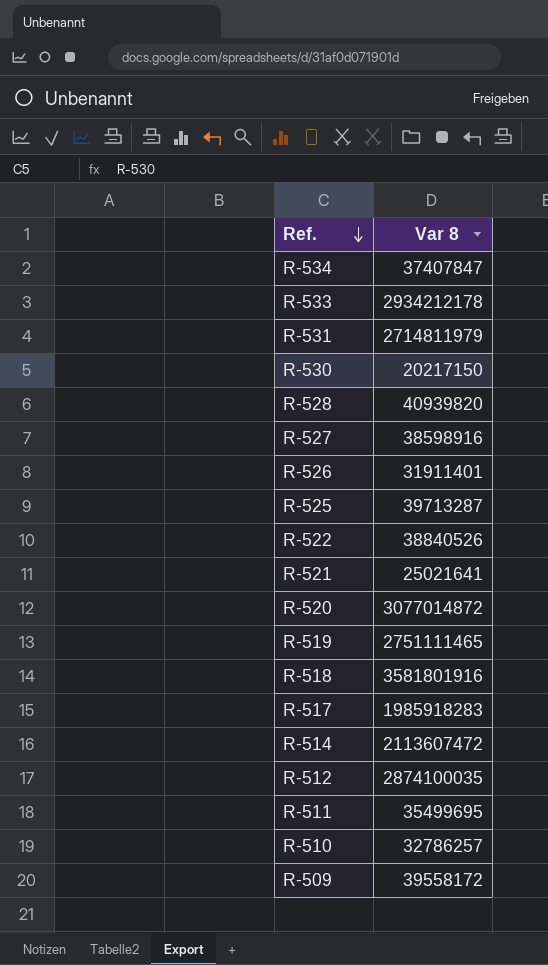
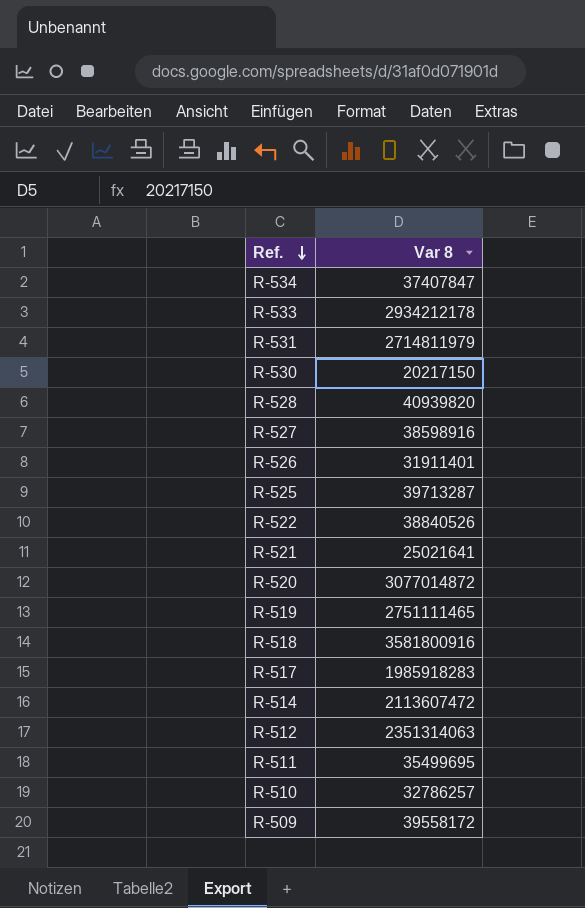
R-518 | Var 8: 3581801916 -> 3581800916
R-512 | Var 8: 2874100035 -> 2351314063

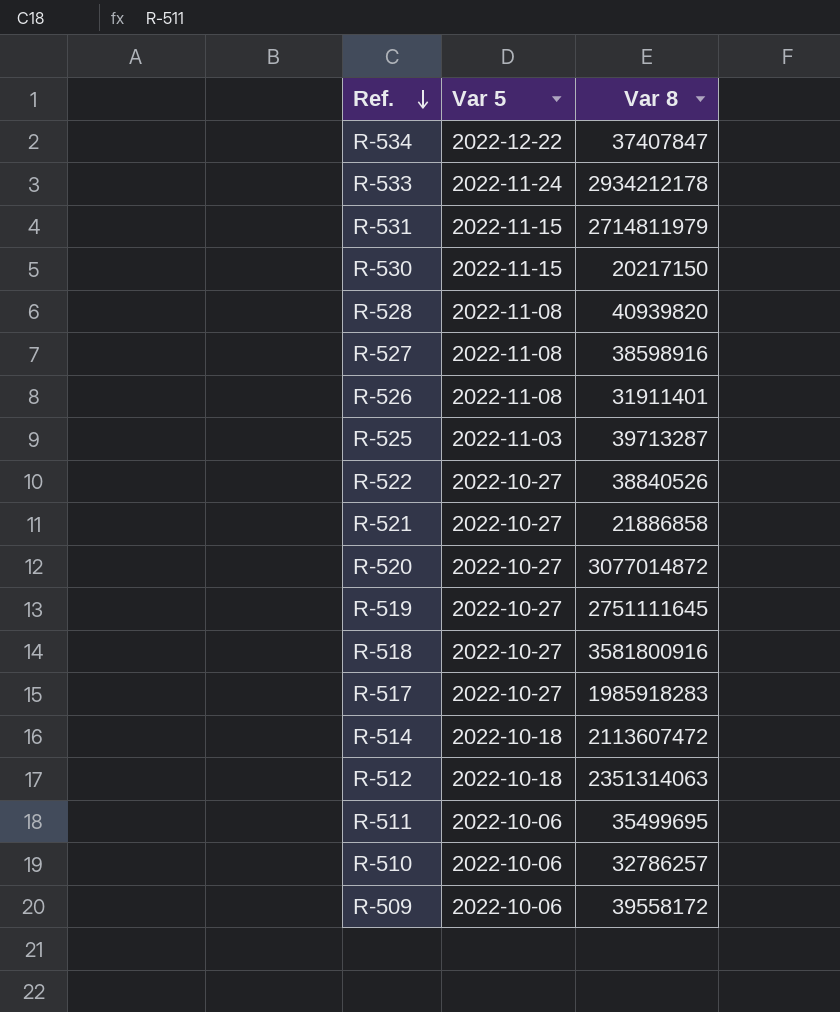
column Var 5 | position: none -> 2
R-521 | Var 8: 25021641 -> 21886858
R-519 | Var 8: 2751111465 -> 2751111645

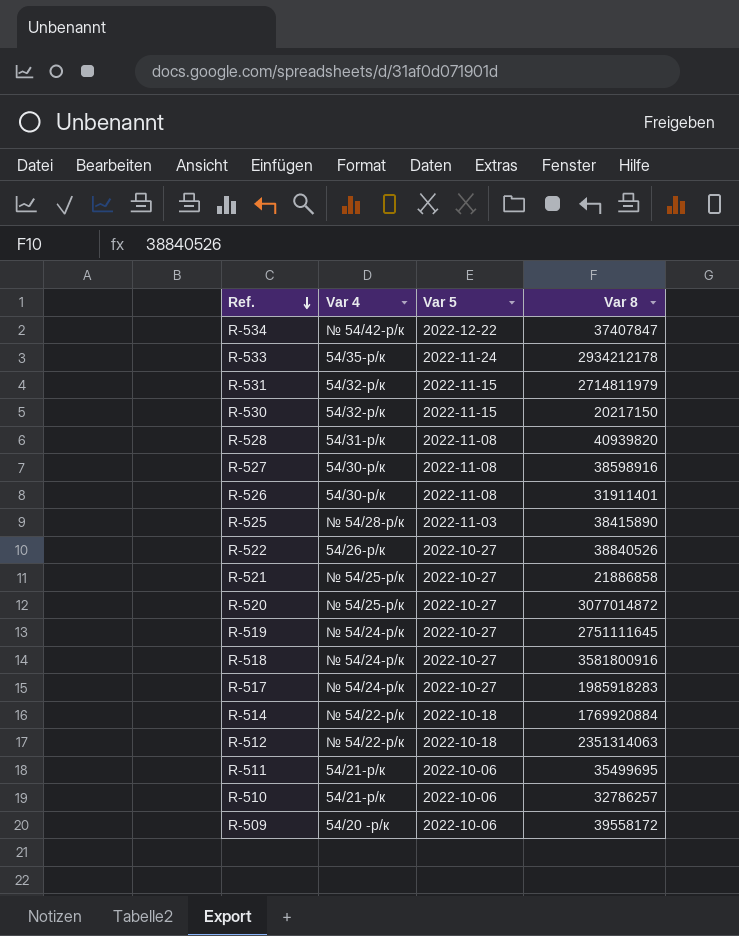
column Var 4 | position: none -> 2
R-525 | Var 8: 39713287 -> 38415890
R-514 | Var 8: 2113607472 -> 1769920884

